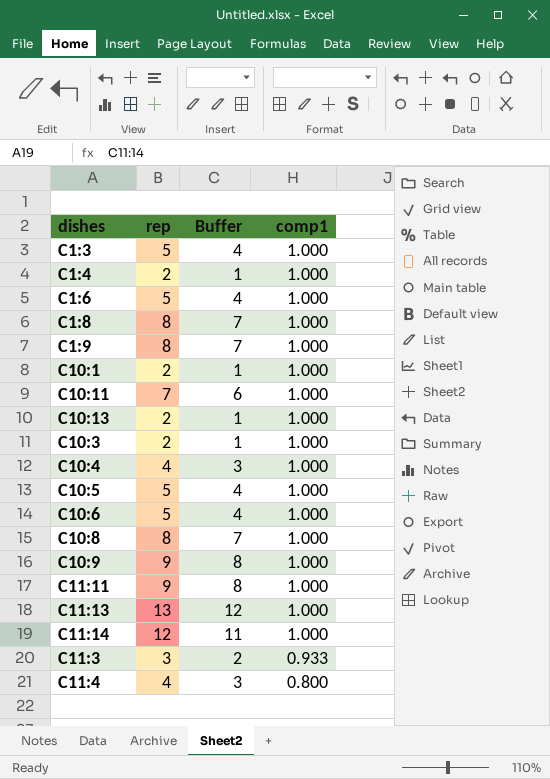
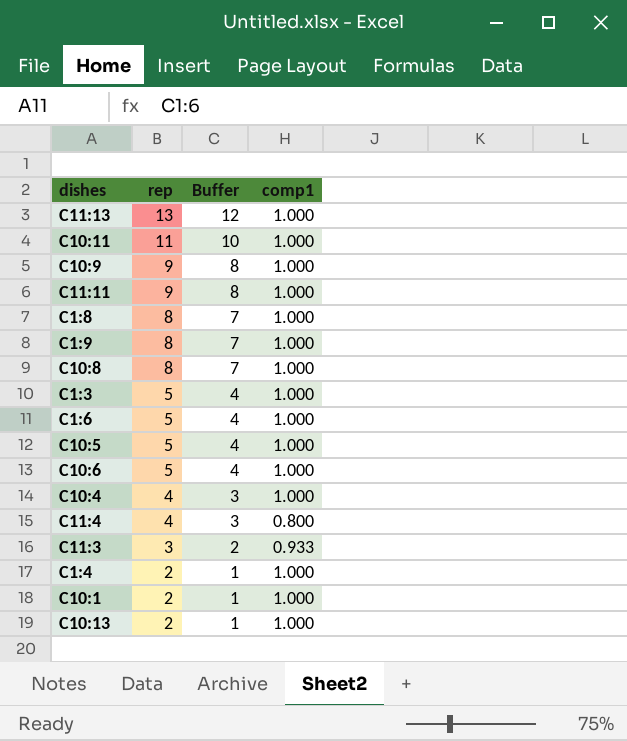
row order: comp1 descending -> rep descending
row C10:3: 2 | 1 | 1.000 -> none
row C11:14: 12 | 11 | 1.000 -> none
C10:11 | rep: 7 -> 11
C10:11 | Buffer: 6 -> 10

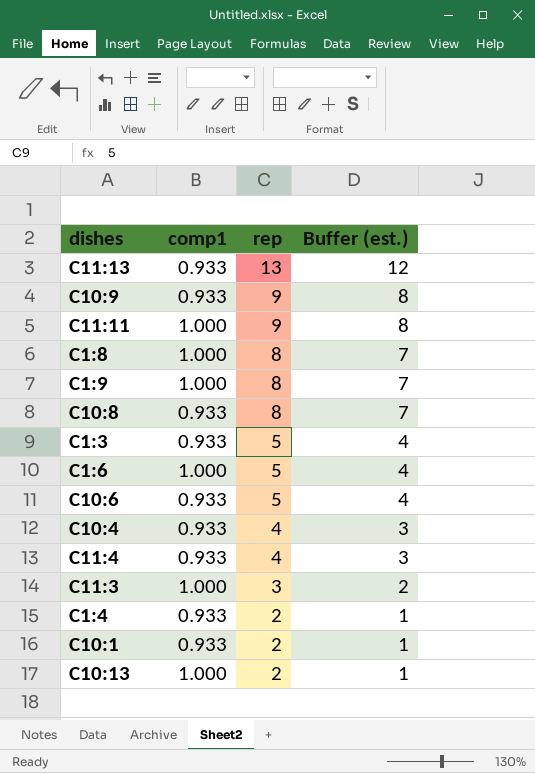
column comp1 | position: 4 -> 2
column name: Buffer -> Buffer (est.)
row C10:11: 11 | 10 | 1.000 -> none
row C10:5: 5 | 4 | 1.000 -> none
C11:13 | comp1: 1.000 -> 0.933
C10:9 | comp1: 1.000 -> 0.933
C10:8 | comp1: 1.000 -> 0.933
C1:3 | comp1: 1.000 -> 0.933
C10:6 | comp1: 1.000 -> 0.933
C10:4 | comp1: 1.000 -> 0.933
C11:4 | comp1: 0.800 -> 0.933
C11:3 | comp1: 0.933 -> 1.000
C1:4 | comp1: 1.000 -> 0.933
C10:1 | comp1: 1.000 -> 0.933

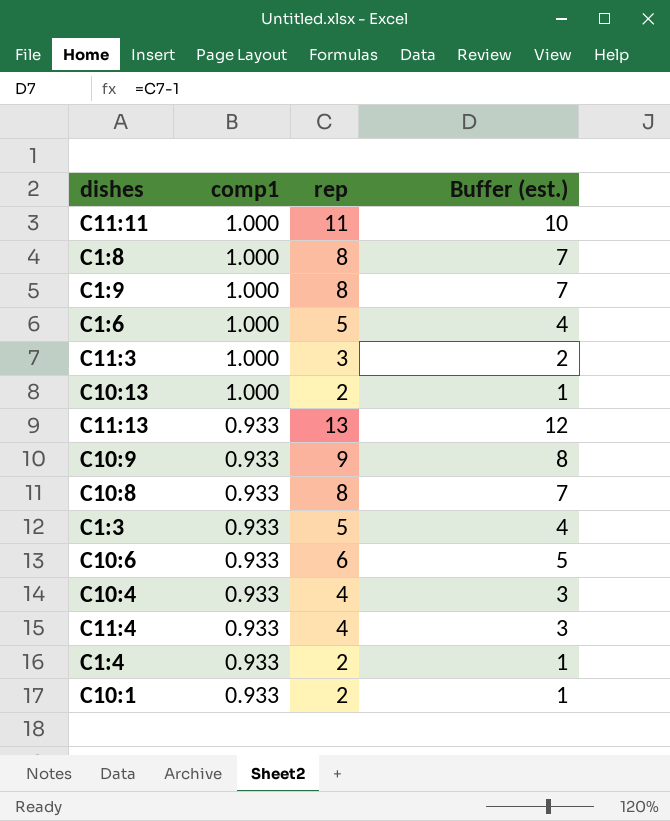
row order: rep descending -> comp1 descending
C11:11 | rep: 9 -> 11
C11:11 | Buffer (est.): 8 -> 10
C10:6 | rep: 5 -> 6
C10:6 | Buffer (est.): 4 -> 5

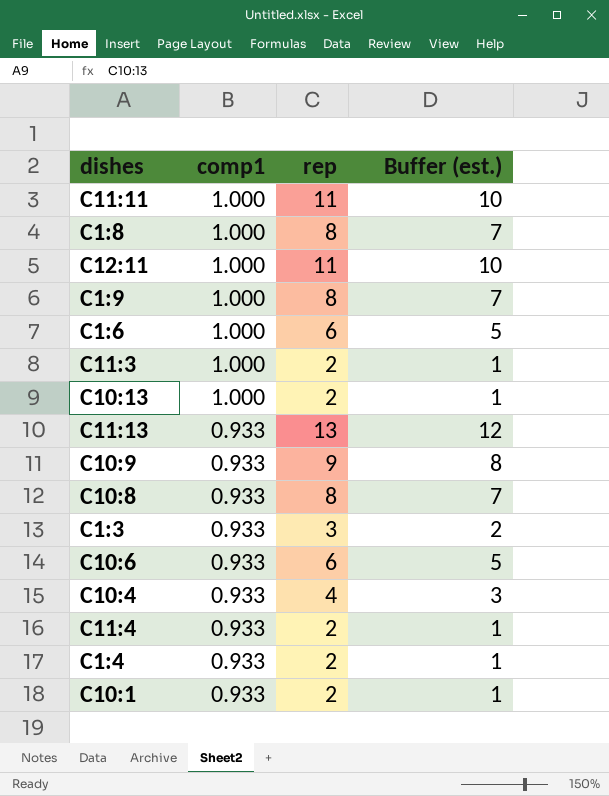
row C12:11: none -> 1.000 | 11 | 10
C1:6 | rep: 5 -> 6
C1:6 | Buffer (est.): 4 -> 5
C11:3 | rep: 3 -> 2
C11:3 | Buffer (est.): 2 -> 1
C1:3 | rep: 5 -> 3
C1:3 | Buffer (est.): 4 -> 2
C11:4 | rep: 4 -> 2
C11:4 | Buffer (est.): 3 -> 1

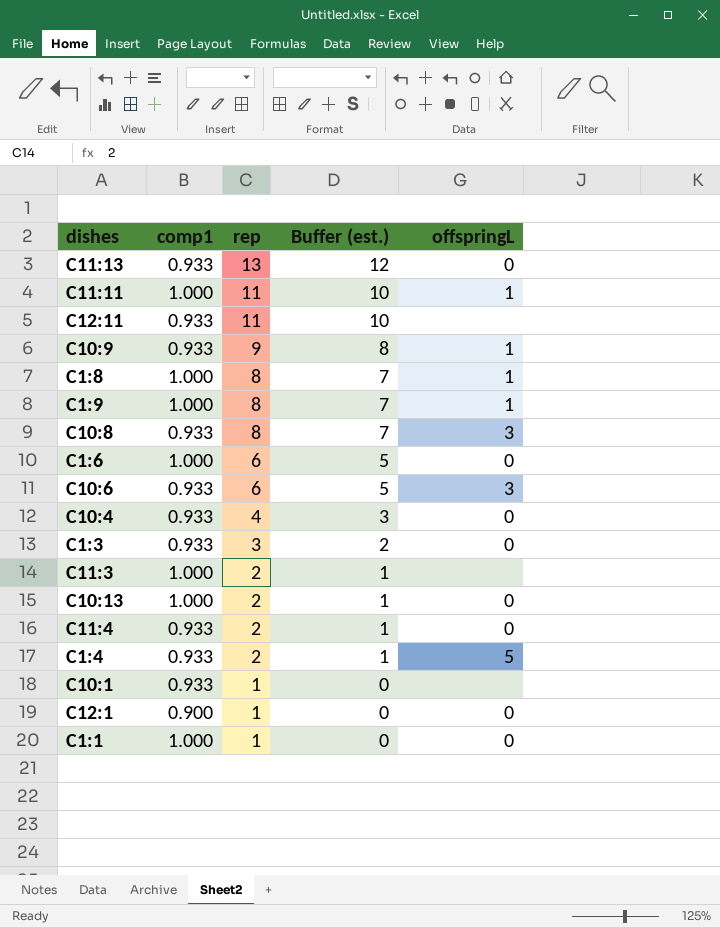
row order: comp1 descending -> rep descending
column offspringL | position: none -> 5
C12:11 | comp1: 1.000 -> 0.933
C10:1 | rep: 2 -> 1
C10:1 | Buffer (est.): 1 -> 0
row C12:1: none -> 0.900 | 1 | 0 | 0
row C1:1: none -> 1.000 | 1 | 0 | 0

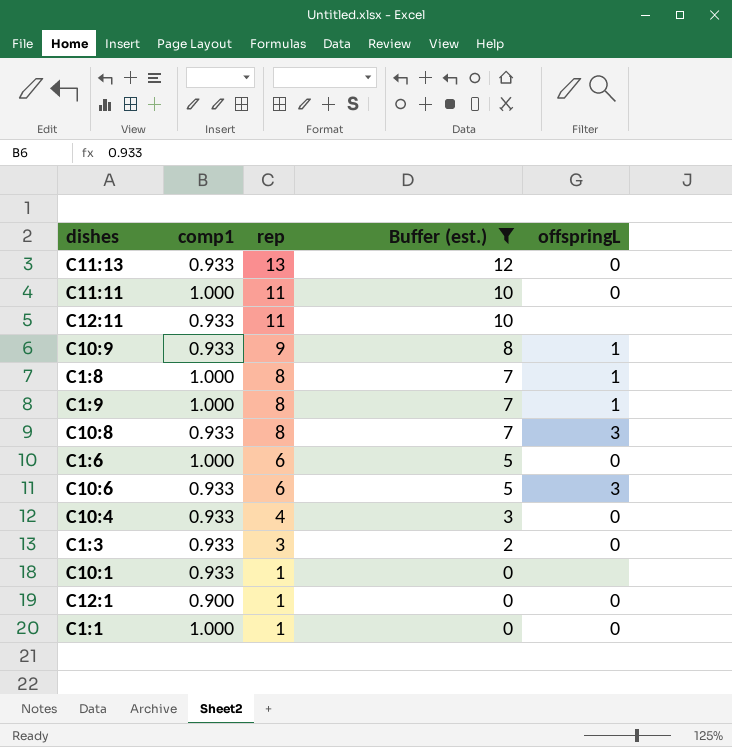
filter: none -> Buffer (est.) != 1
C11:11 | offspringL: 1 -> 0

